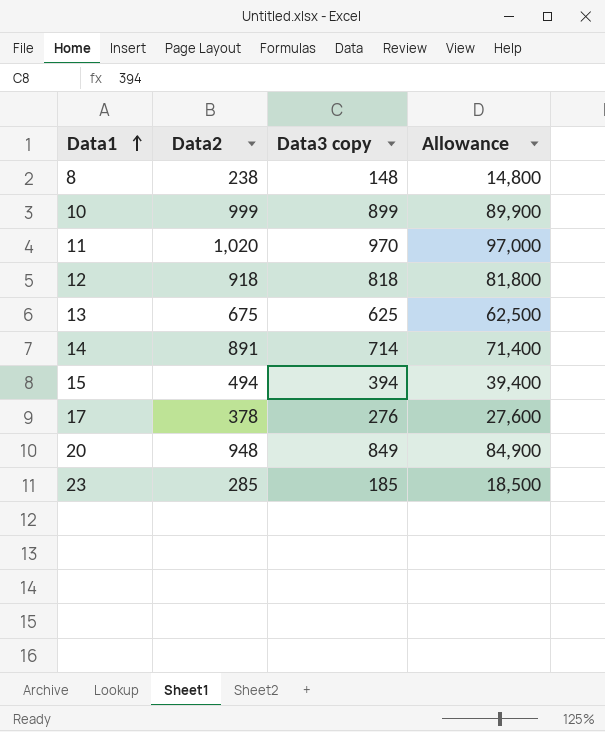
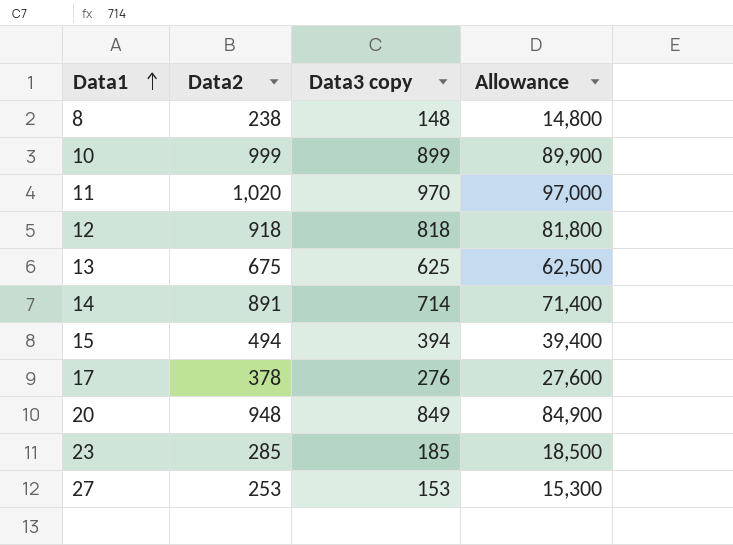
row 27: none -> 253 | 153 | 15,300

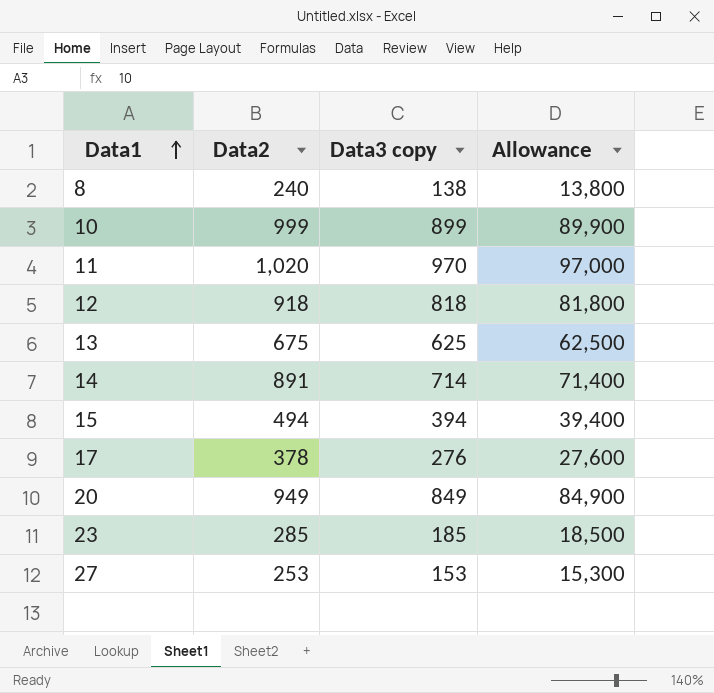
8 | Data2: 238 -> 240
8 | Data3 copy: 148 -> 138
8 | Allowance: 14,800 -> 13,800
20 | Data2: 948 -> 949

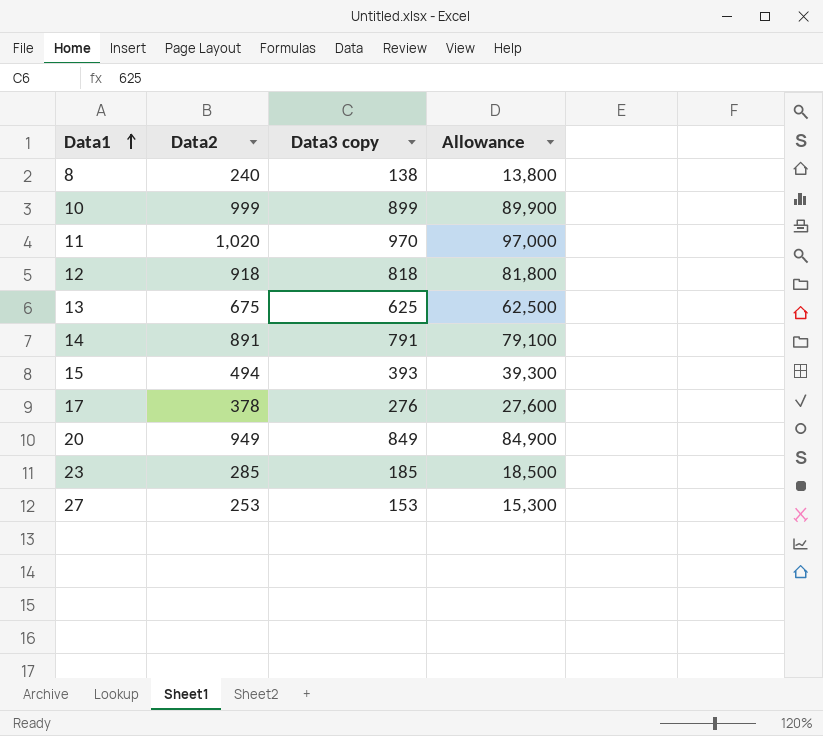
14 | Data3 copy: 714 -> 791
14 | Allowance: 71,400 -> 79,100
15 | Data3 copy: 394 -> 393
15 | Allowance: 39,400 -> 39,300

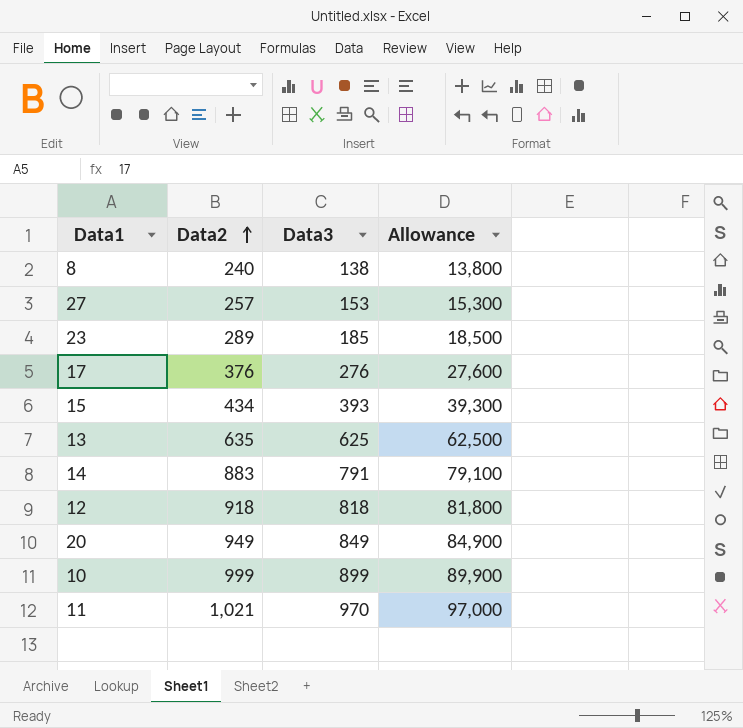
row order: Data1 ascending -> Data2 ascending
column name: Data3 copy -> Data3
27 | Data2: 253 -> 257
23 | Data2: 285 -> 289
17 | Data2: 378 -> 376
15 | Data2: 494 -> 434
13 | Data2: 675 -> 635
14 | Data2: 891 -> 883
11 | Data2: 1,020 -> 1,021

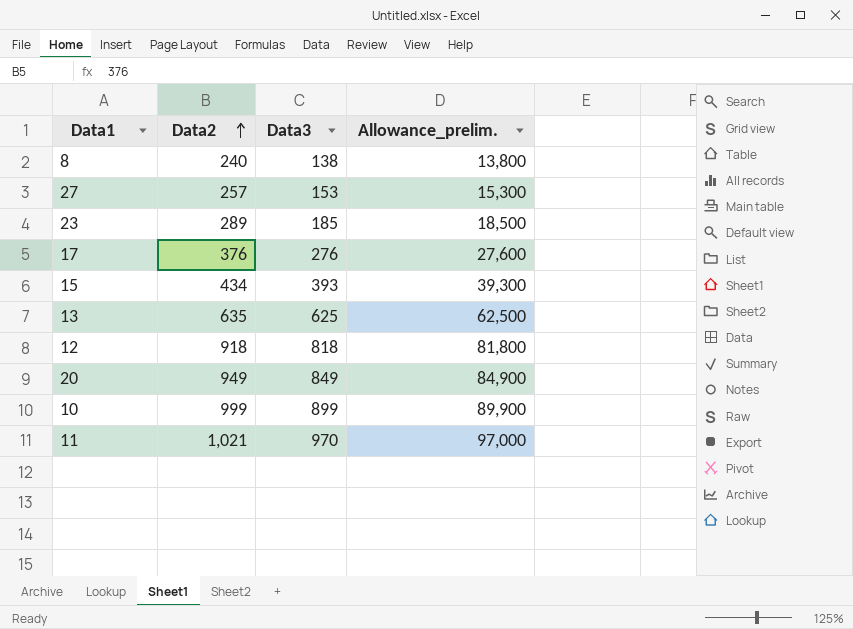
column name: Allowance -> Allowance_prelim.
row 14: 883 | 791 | 79,100 -> none

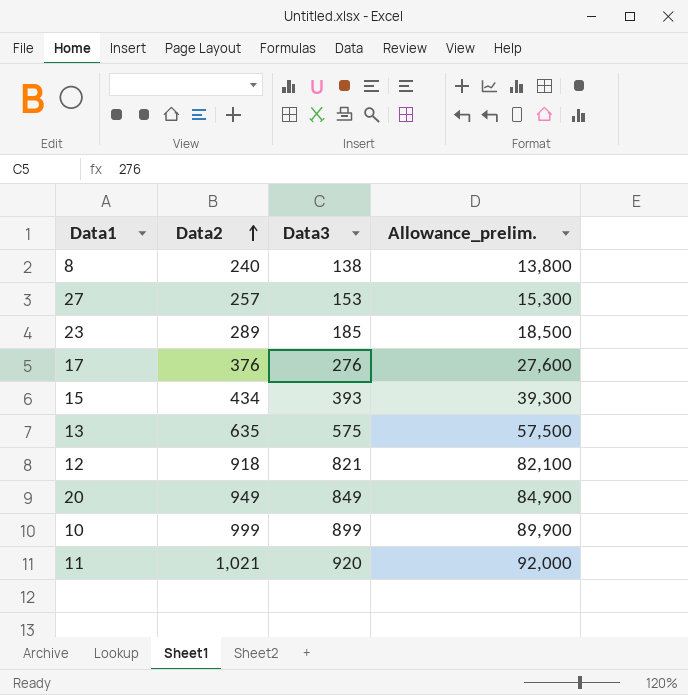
13 | Data3: 625 -> 575
13 | Allowance_prelim.: 62,500 -> 57,500
12 | Data3: 818 -> 821
12 | Allowance_prelim.: 81,800 -> 82,100
11 | Data3: 970 -> 920
11 | Allowance_prelim.: 97,000 -> 92,000

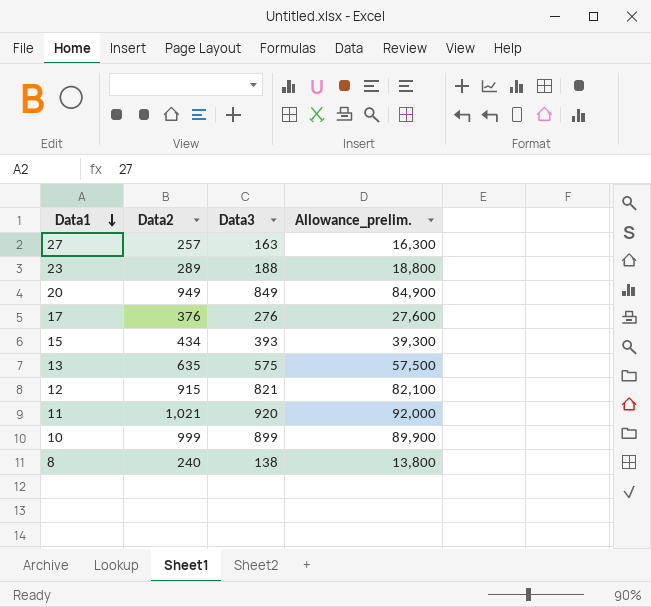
row order: Data2 ascending -> Data1 descending
27 | Data3: 153 -> 163
27 | Allowance_prelim.: 15,300 -> 16,300
23 | Data3: 185 -> 188
23 | Allowance_prelim.: 18,500 -> 18,800
12 | Data2: 918 -> 915

